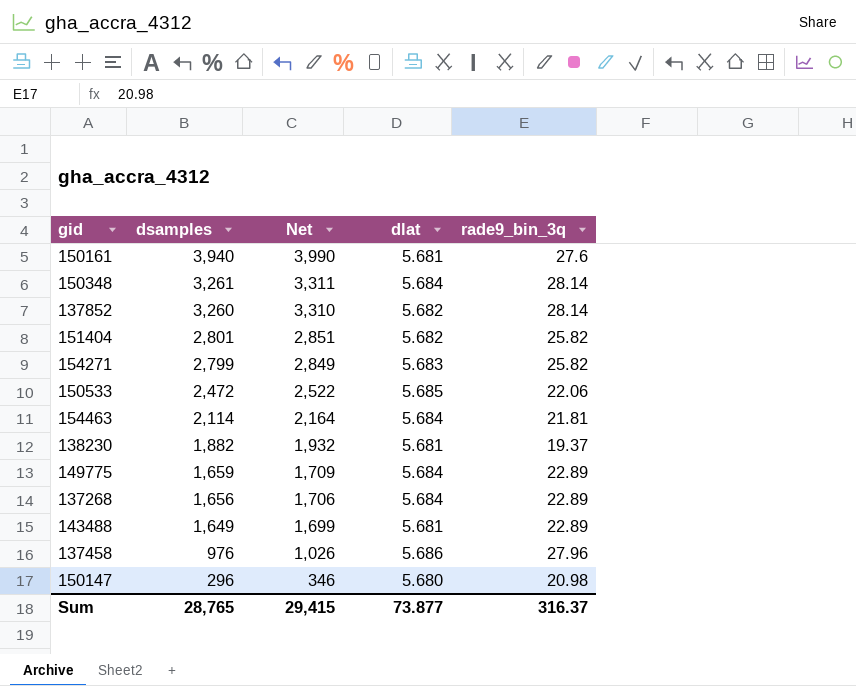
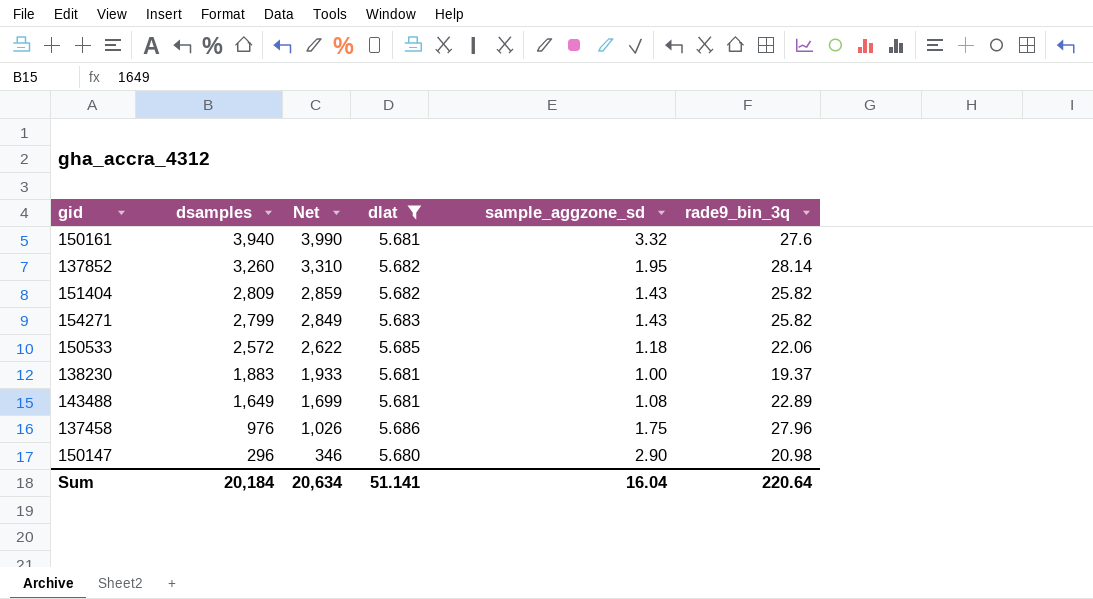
filter: none -> dlat != 5.684
column sample_aggzone_sd | position: none -> 5
151404 | dsamples: 2,801 -> 2,809
151404 | Net: 2,851 -> 2,859
150533 | dsamples: 2,472 -> 2,572
150533 | Net: 2,522 -> 2,622
138230 | dsamples: 1,882 -> 1,883
138230 | Net: 1,932 -> 1,933
Sum | dsamples: 28,765 -> 20,184
Sum | Net: 29,415 -> 20,634
Sum | dlat: 73.877 -> 51.141
Sum | rade9_bin_3q: 316.37 -> 220.64

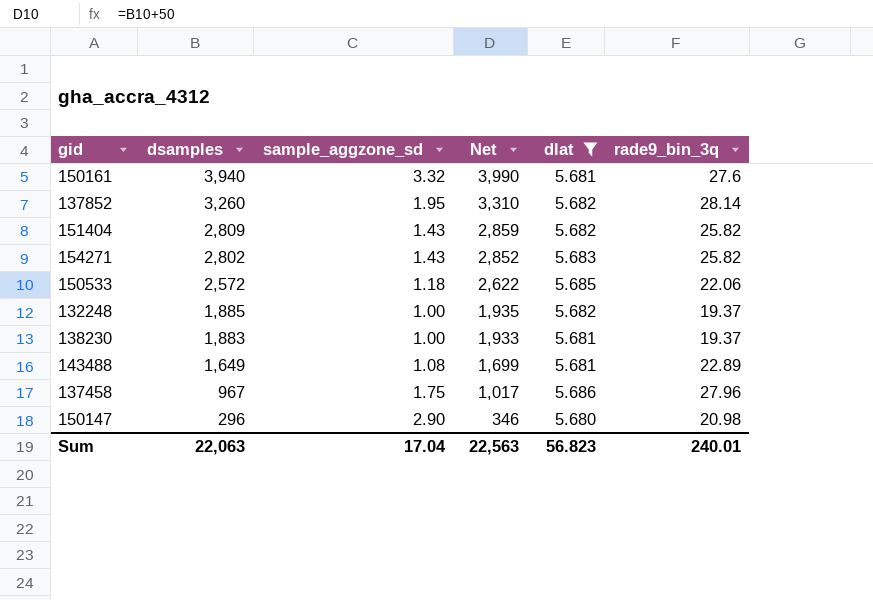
column sample_aggzone_sd | position: 5 -> 3
154271 | dsamples: 2,799 -> 2,802
154271 | Net: 2,849 -> 2,852
row 132248: none -> 1,885 | 1.00 | 1,935 | 5.682 | 19.37
137458 | dsamples: 976 -> 967
137458 | Net: 1,026 -> 1,017
Sum | dsamples: 20,184 -> 22,063
Sum | sample_aggzone_sd: 16.04 -> 17.04
Sum | Net: 20,634 -> 22,563
Sum | dlat: 51.141 -> 56.823
Sum | rade9_bin_3q: 220.64 -> 240.01

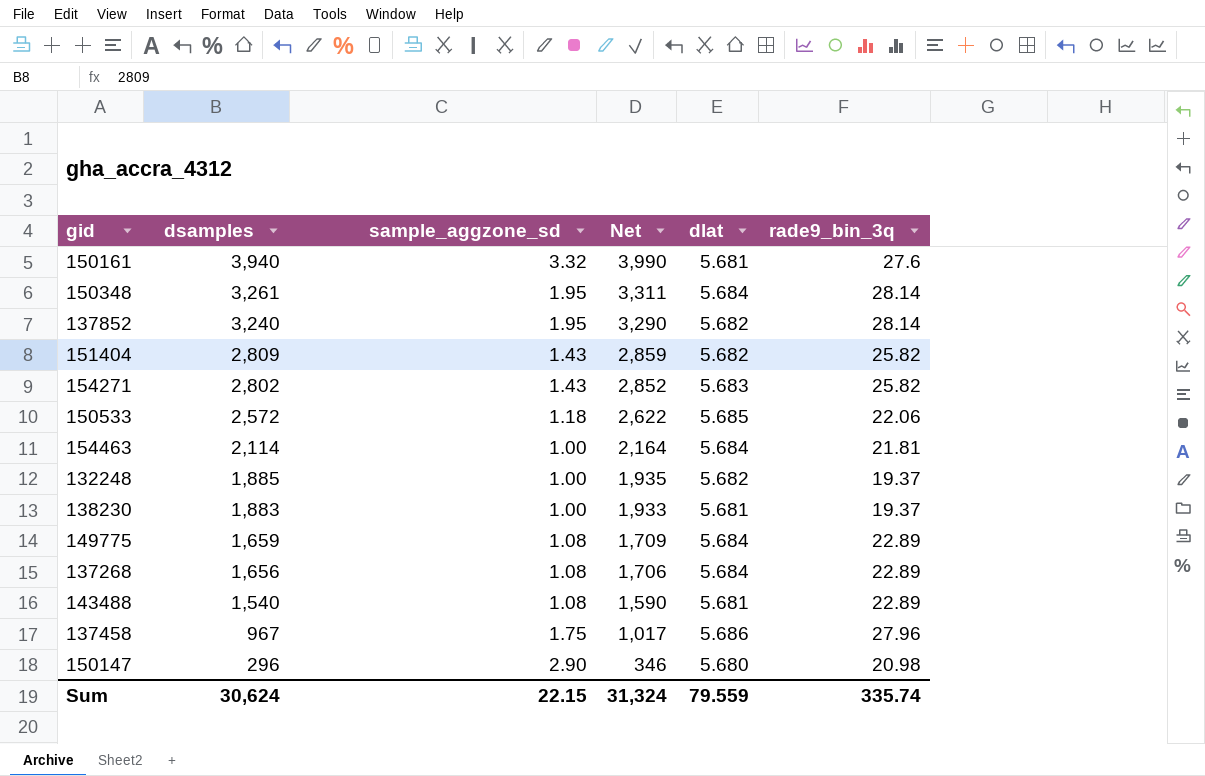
filter: dlat != 5.684 -> none
137852 | dsamples: 3,260 -> 3,240
137852 | Net: 3,310 -> 3,290
143488 | dsamples: 1,649 -> 1,540
143488 | Net: 1,699 -> 1,590
Sum | dsamples: 22,063 -> 30,624
Sum | sample_aggzone_sd: 17.04 -> 22.15
Sum | Net: 22,563 -> 31,324
Sum | dlat: 56.823 -> 79.559
Sum | rade9_bin_3q: 240.01 -> 335.74

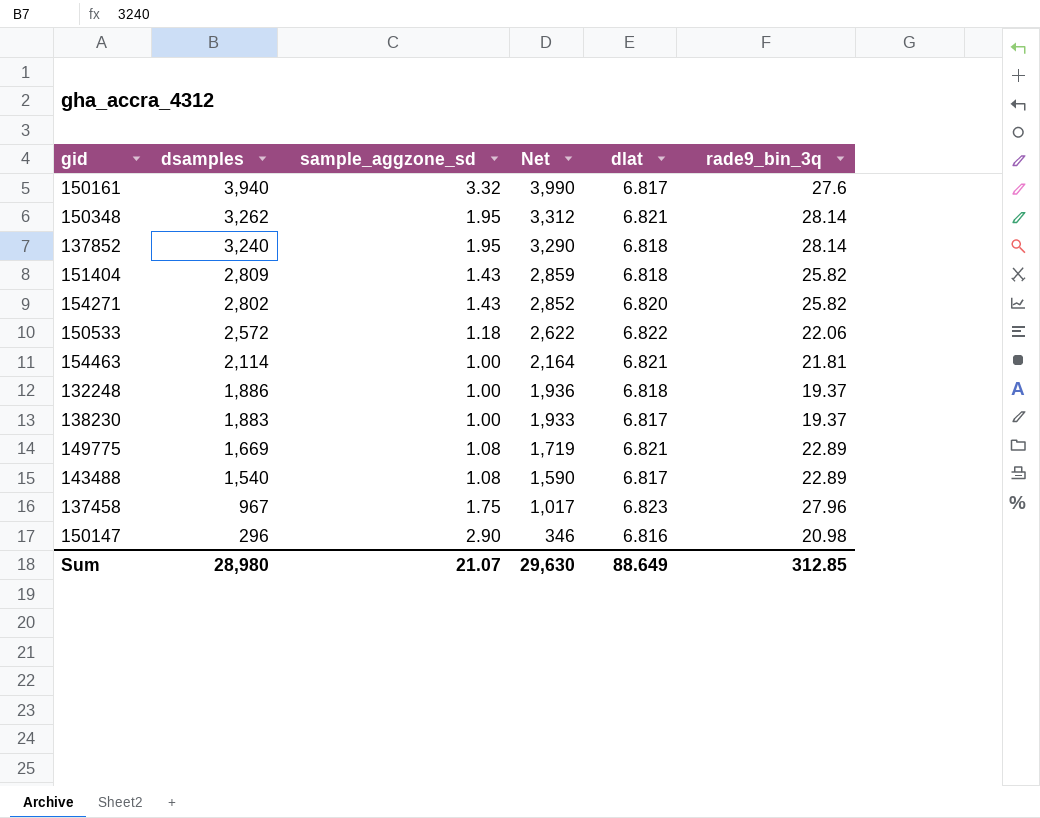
row 137268: 1,656 | 1.08 | 1,706 | 5.684 | 22.89 -> none
150161 | dlat: 5.681 -> 6.817
150348 | dsamples: 3,261 -> 3,262
150348 | Net: 3,311 -> 3,312
150348 | dlat: 5.684 -> 6.821
137852 | dlat: 5.682 -> 6.818
151404 | dlat: 5.682 -> 6.818
154271 | dlat: 5.683 -> 6.820
150533 | dlat: 5.685 -> 6.822
154463 | dlat: 5.684 -> 6.821
132248 | dsamples: 1,885 -> 1,886
132248 | Net: 1,935 -> 1,936
132248 | dlat: 5.682 -> 6.818
138230 | dlat: 5.681 -> 6.817
149775 | dsamples: 1,659 -> 1,669
149775 | Net: 1,709 -> 1,719
149775 | dlat: 5.684 -> 6.821
143488 | dlat: 5.681 -> 6.817
137458 | dlat: 5.686 -> 6.823
150147 | dlat: 5.680 -> 6.816
Sum | dsamples: 30,624 -> 28,980
Sum | sample_aggzone_sd: 22.15 -> 21.07
Sum | Net: 31,324 -> 29,630
Sum | dlat: 79.559 -> 88.649
Sum | rade9_bin_3q: 335.74 -> 312.85

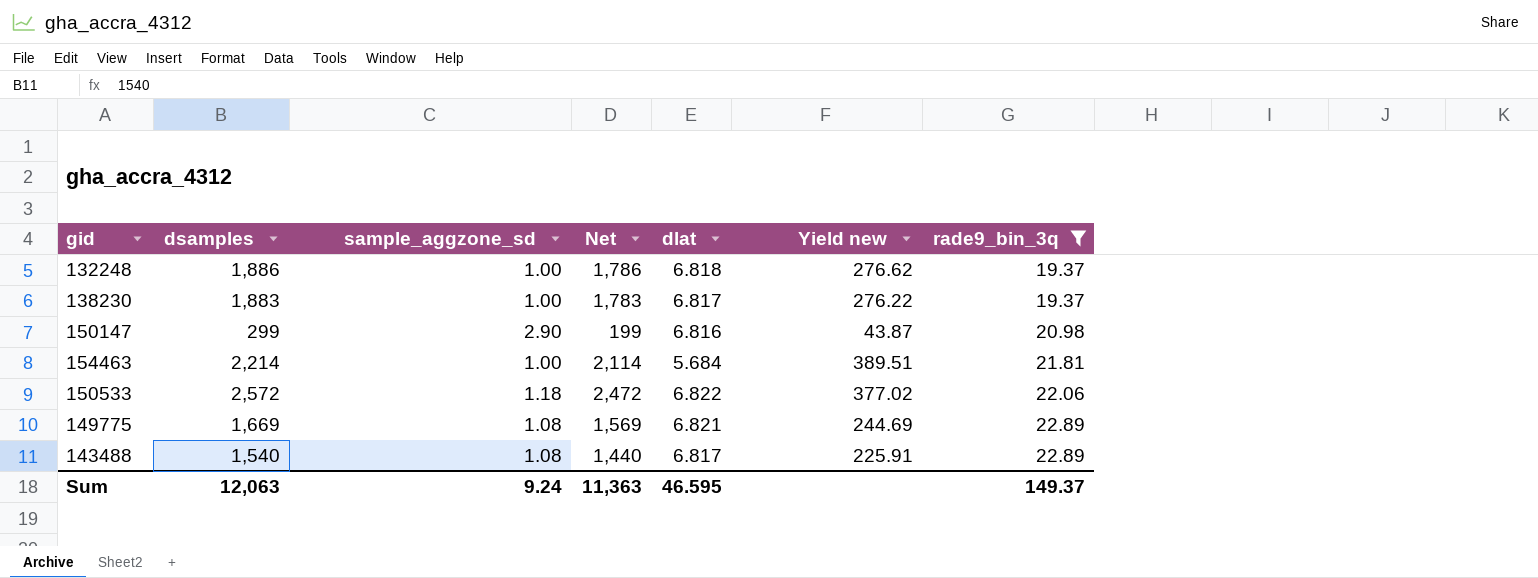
filter: none -> rade9_bin_3q <= 22.89
row order: dsamples descending -> rade9_bin_3q ascending
column Net | formula: [dsamples] + 50 -> [dsamples] - 100
column Yield new | formula: none -> [dsamples] / [dlat]
150147 | dsamples: 296 -> 299
154463 | dsamples: 2,114 -> 2,214
154463 | dlat: 6.821 -> 5.684
Sum | dsamples: 28,980 -> 12,063
Sum | sample_aggzone_sd: 21.07 -> 9.24
Sum | Net: 29,630 -> 11,363
Sum | dlat: 88.649 -> 46.595
Sum | rade9_bin_3q: 312.85 -> 149.37

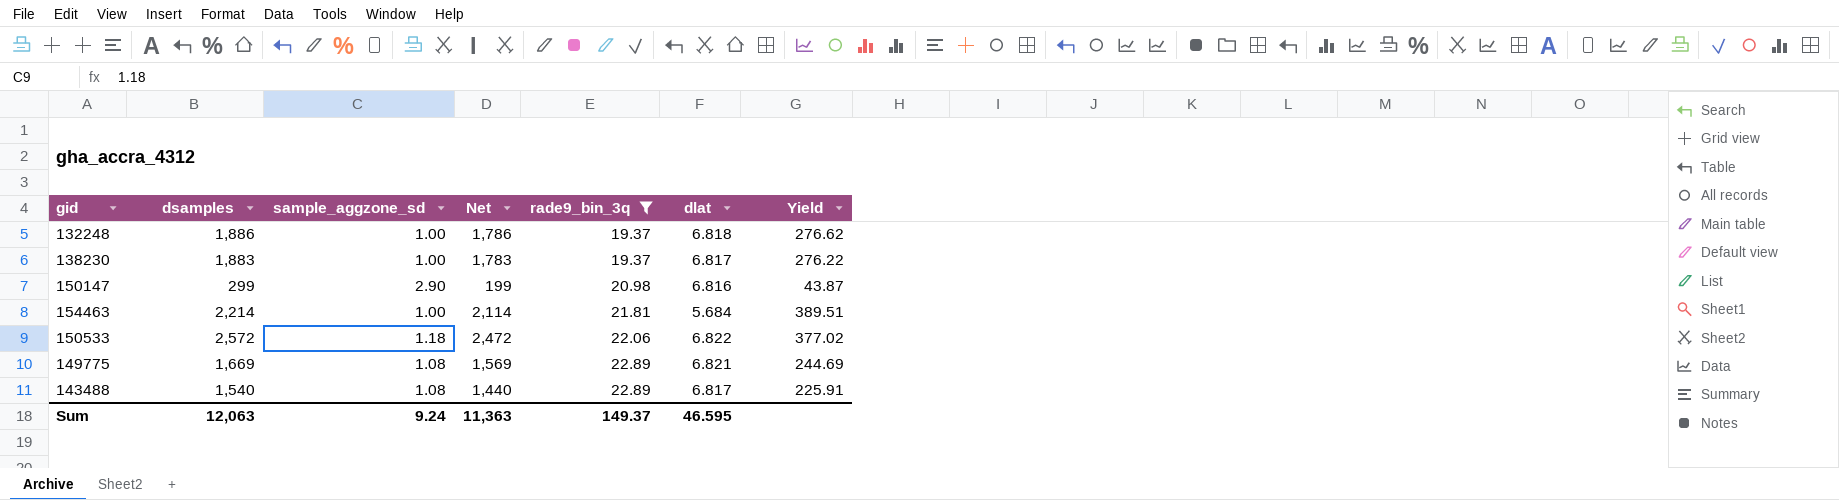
column rade9_bin_3q | position: 7 -> 5
column name: Yield new -> Yield

